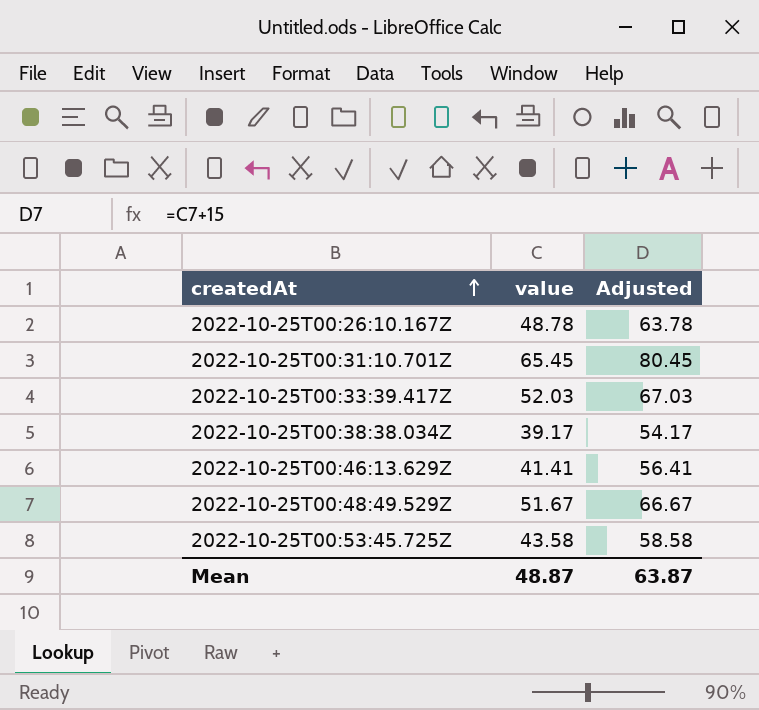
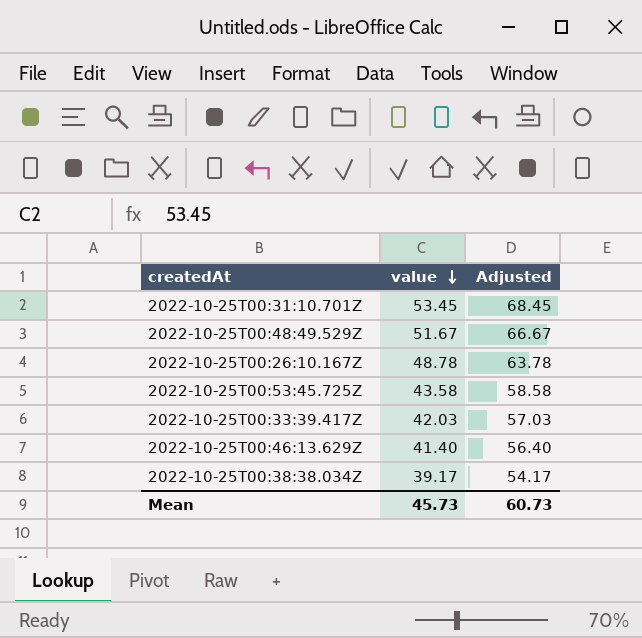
row order: createdAt ascending -> value descending
2022-10-25T00:31:10.701Z | value: 65.45 -> 53.45
2022-10-25T00:31:10.701Z | Adjusted: 80.45 -> 68.45
2022-10-25T00:33:39.417Z | value: 52.03 -> 42.03
2022-10-25T00:33:39.417Z | Adjusted: 67.03 -> 57.03
2022-10-25T00:46:13.629Z | value: 41.41 -> 41.40
2022-10-25T00:46:13.629Z | Adjusted: 56.41 -> 56.40
Mean | value: 48.87 -> 45.73
Mean | Adjusted: 63.87 -> 60.73

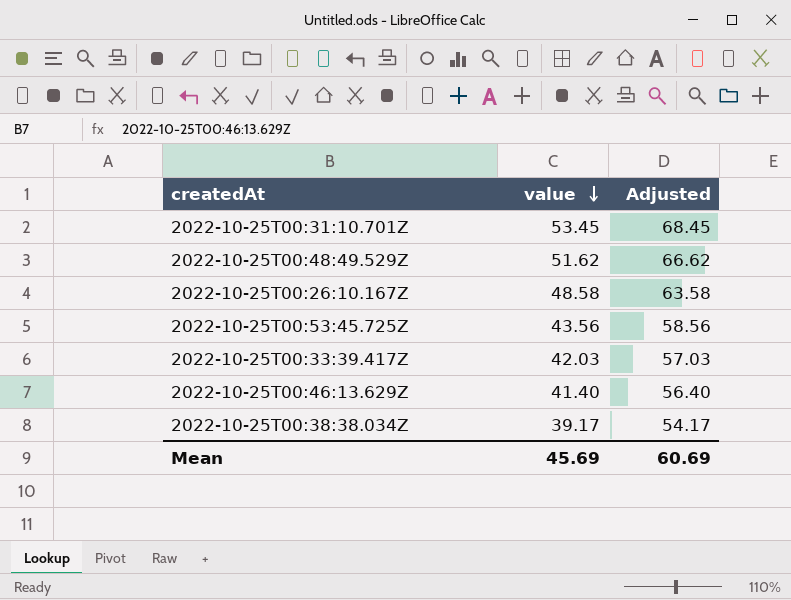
2022-10-25T00:48:49.529Z | value: 51.67 -> 51.62
2022-10-25T00:48:49.529Z | Adjusted: 66.67 -> 66.62
2022-10-25T00:26:10.167Z | value: 48.78 -> 48.58
2022-10-25T00:26:10.167Z | Adjusted: 63.78 -> 63.58
2022-10-25T00:53:45.725Z | value: 43.58 -> 43.56
2022-10-25T00:53:45.725Z | Adjusted: 58.58 -> 58.56
Mean | value: 45.73 -> 45.69
Mean | Adjusted: 60.73 -> 60.69

